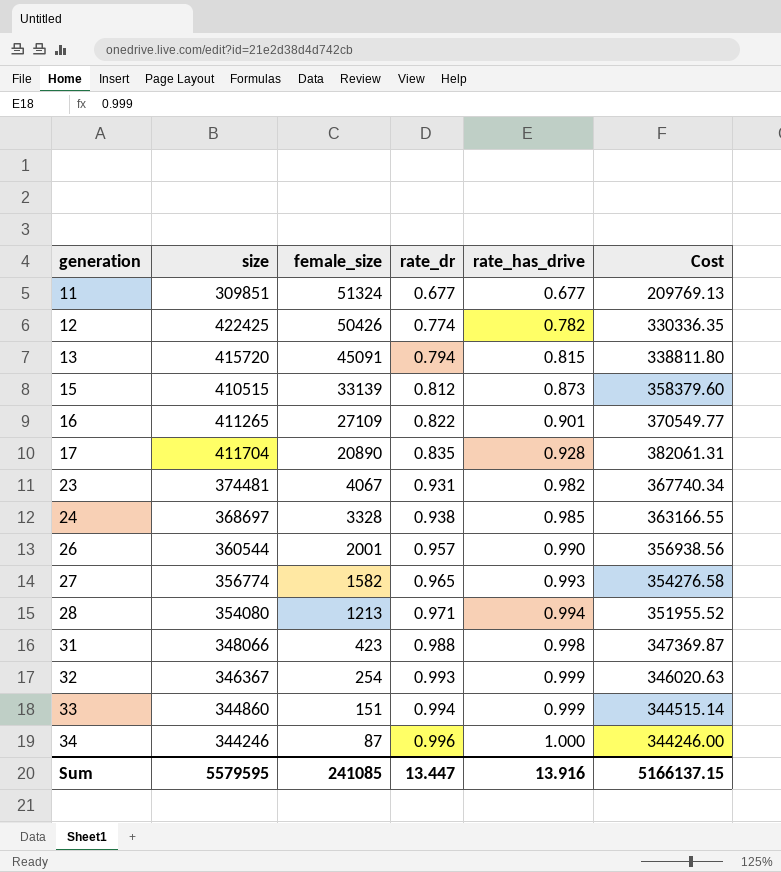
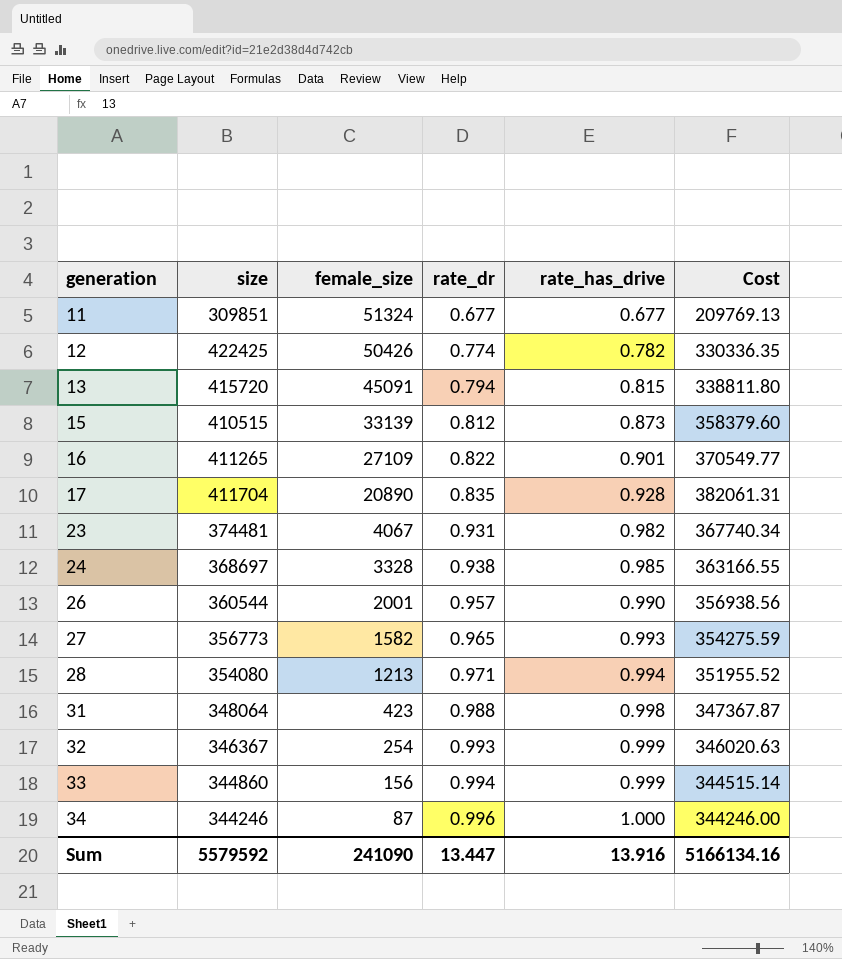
27 | size: 356774 -> 356773
27 | Cost: 354276.58 -> 354275.59
31 | size: 348066 -> 348064
31 | Cost: 347369.87 -> 347367.87
33 | female_size: 151 -> 156
Sum | size: 5579595 -> 5579592
Sum | female_size: 241085 -> 241090
Sum | Cost: 5166137.15 -> 5166134.16

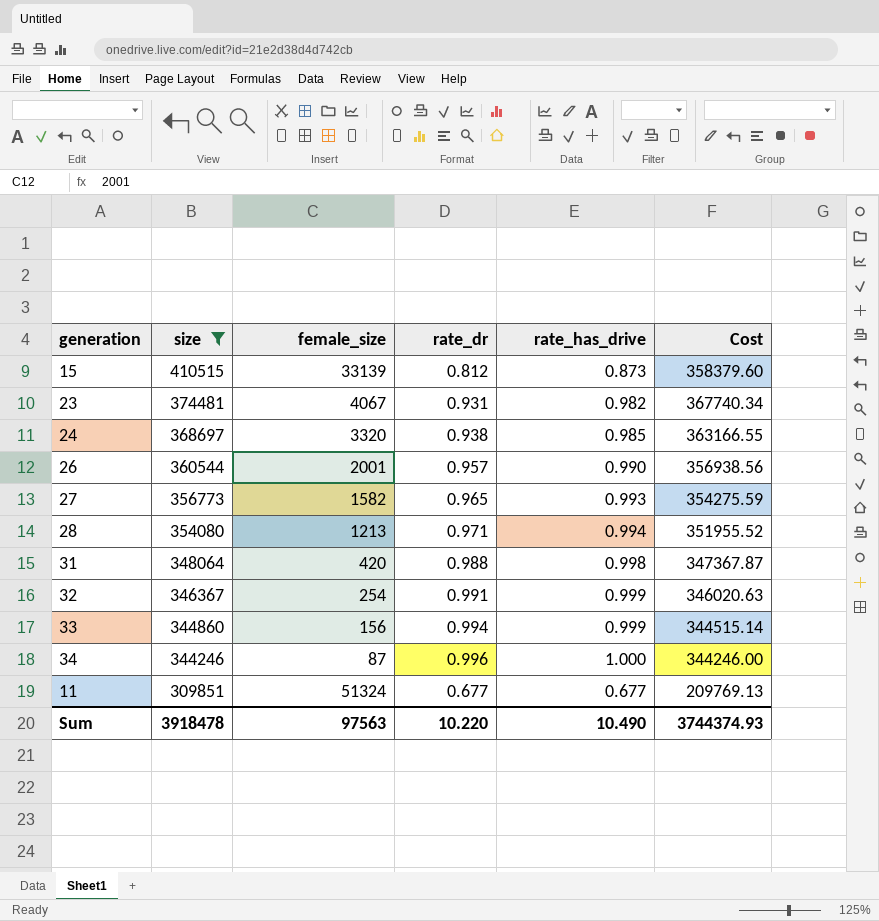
filter: none -> size <= 410515
row order: generation ascending -> size descending
24 | female_size: 3328 -> 3320
31 | female_size: 423 -> 420
32 | rate_dr: 0.993 -> 0.991
Sum | size: 5579592 -> 3918478
Sum | female_size: 241090 -> 97563
Sum | rate_dr: 13.447 -> 10.220
Sum | rate_has_drive: 13.916 -> 10.490
Sum | Cost: 5166134.16 -> 3744374.93

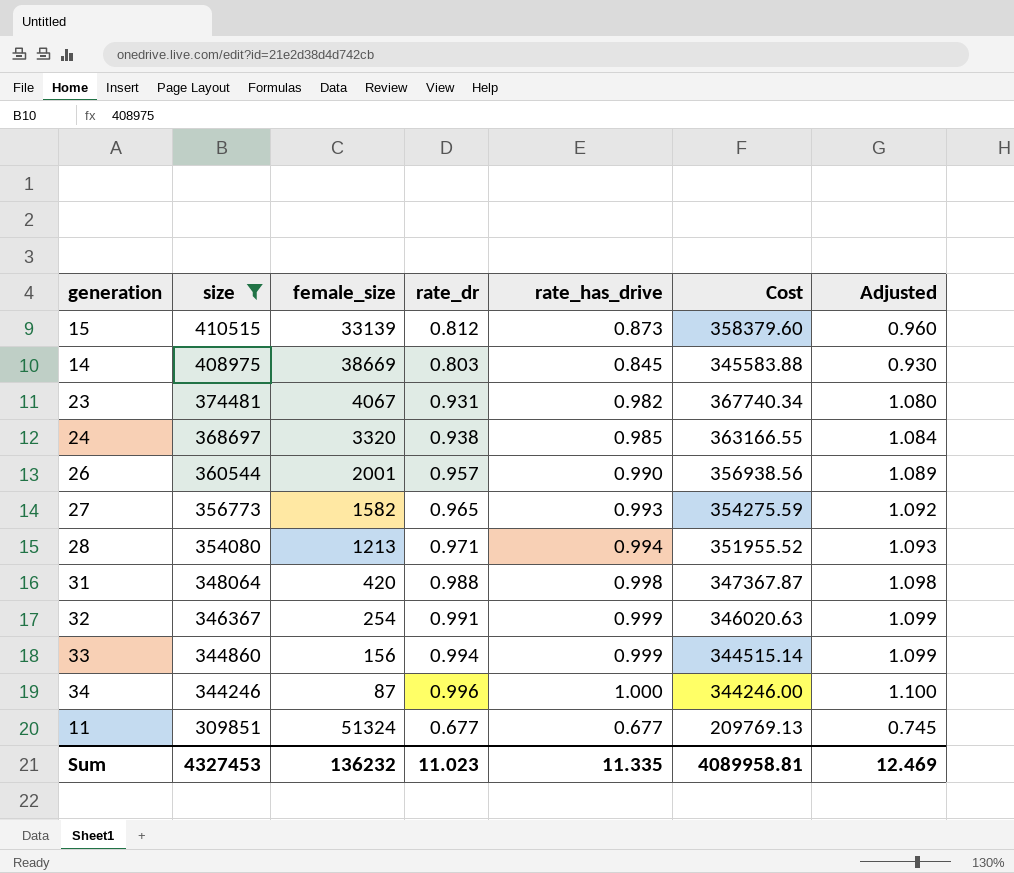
column Adjusted | formula: none -> [rate_has_drive] * 1.1
row 14: none -> 408975 | 38669 | 0.803 | 0.845 | 345583.88 | 0.930
Sum | size: 3918478 -> 4327453
Sum | female_size: 97563 -> 136232
Sum | rate_dr: 10.220 -> 11.023
Sum | rate_has_drive: 10.490 -> 11.335
Sum | Cost: 3744374.93 -> 4089958.81

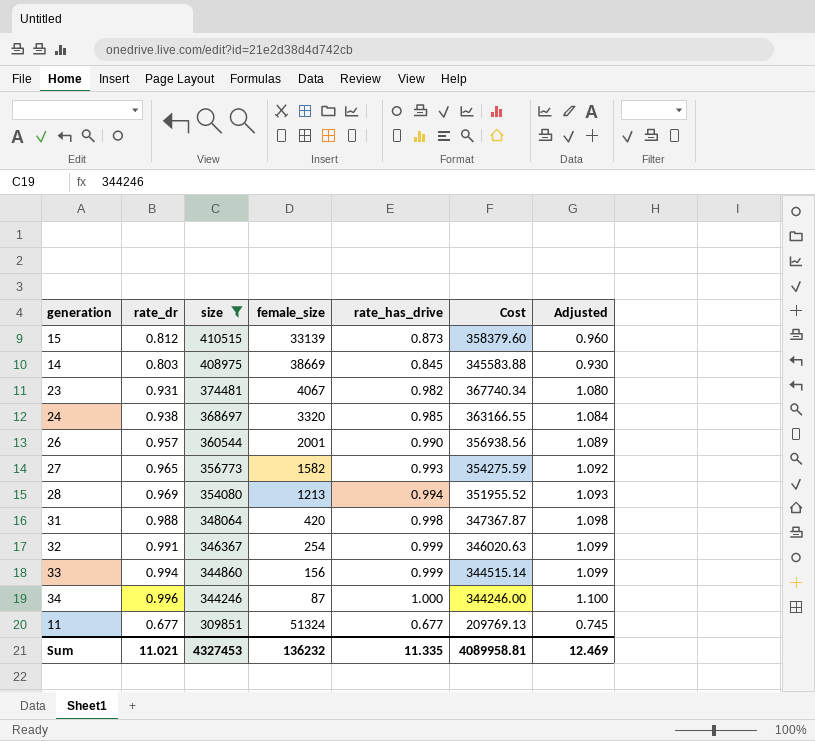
column rate_dr | position: 4 -> 2
28 | rate_dr: 0.971 -> 0.969
Sum | rate_dr: 11.023 -> 11.021

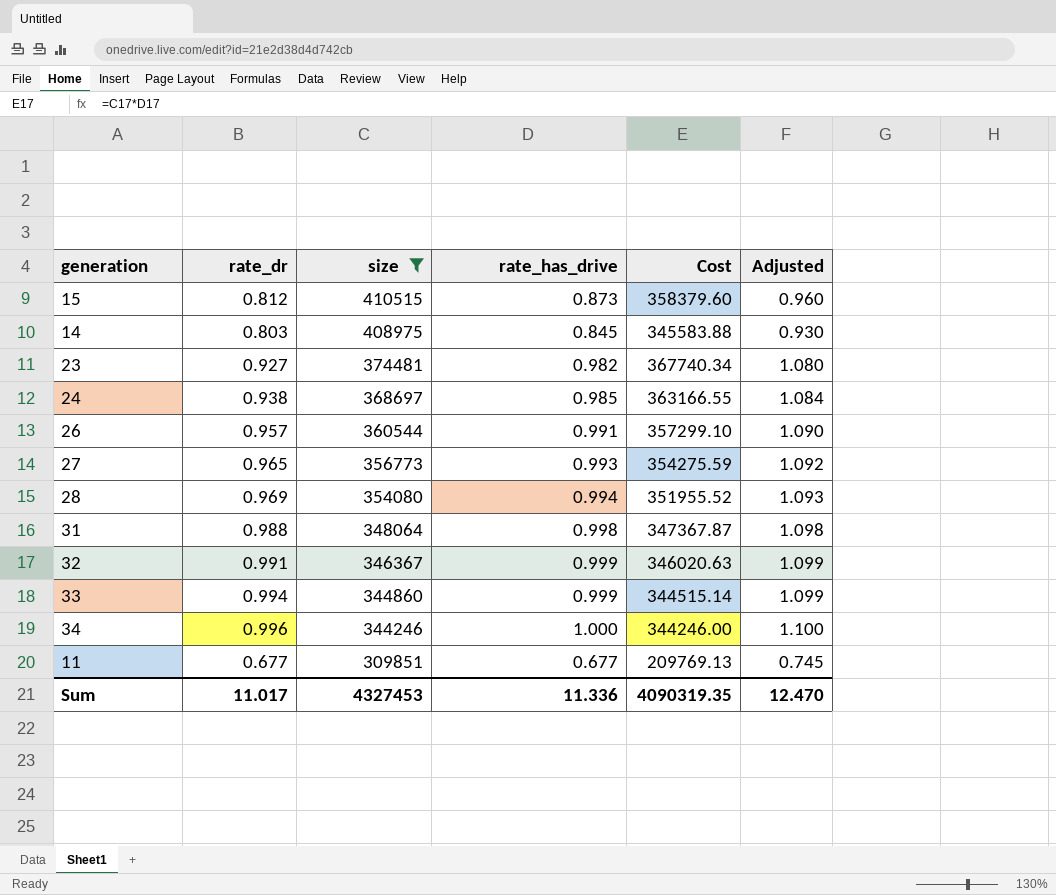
column female_size | position: 4 -> none
23 | rate_dr: 0.931 -> 0.927
26 | rate_has_drive: 0.990 -> 0.991
26 | Cost: 356938.56 -> 357299.10
26 | Adjusted: 1.089 -> 1.090
Sum | rate_dr: 11.021 -> 11.017
Sum | rate_has_drive: 11.335 -> 11.336
Sum | Cost: 4089958.81 -> 4090319.35
Sum | Adjusted: 12.469 -> 12.470

